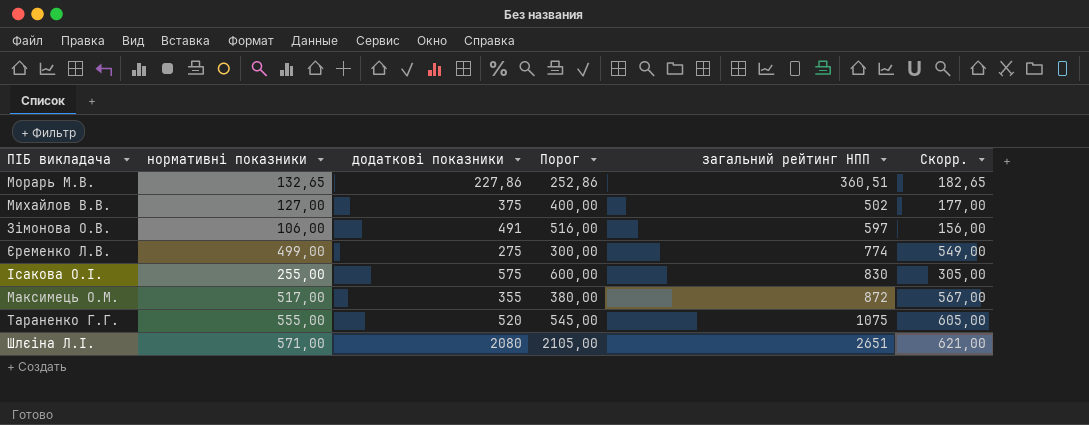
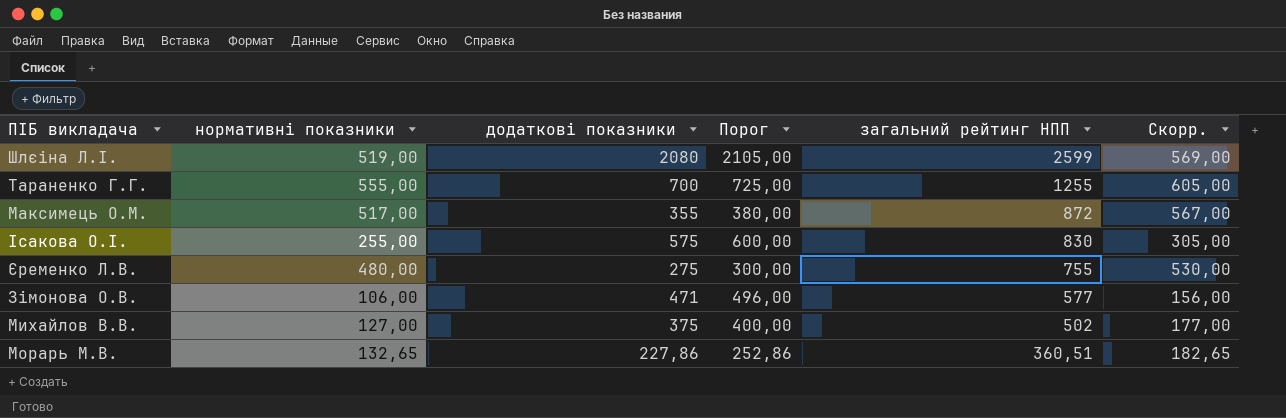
row order: загальний рейтинг НПП ascending -> загальний рейтинг НПП descending
Шлєіна Л.І. | нормативні показники: 571,00 -> 519,00
Шлєіна Л.І. | загальний рейтинг НПП: 2651 -> 2599
Шлєіна Л.І. | Скорр.: 621,00 -> 569,00
Тараненко Г.Г. | додаткові показники: 520 -> 700
Тараненко Г.Г. | Порог: 545,00 -> 725,00
Тараненко Г.Г. | загальний рейтинг НПП: 1075 -> 1255
Єременко Л.В. | нормативні показники: 499,00 -> 480,00
Єременко Л.В. | загальний рейтинг НПП: 774 -> 755
Єременко Л.В. | Скорр.: 549,00 -> 530,00
Зімонова О.В. | додаткові показники: 491 -> 471
Зімонова О.В. | Порог: 516,00 -> 496,00
Зімонова О.В. | загальний рейтинг НПП: 597 -> 577

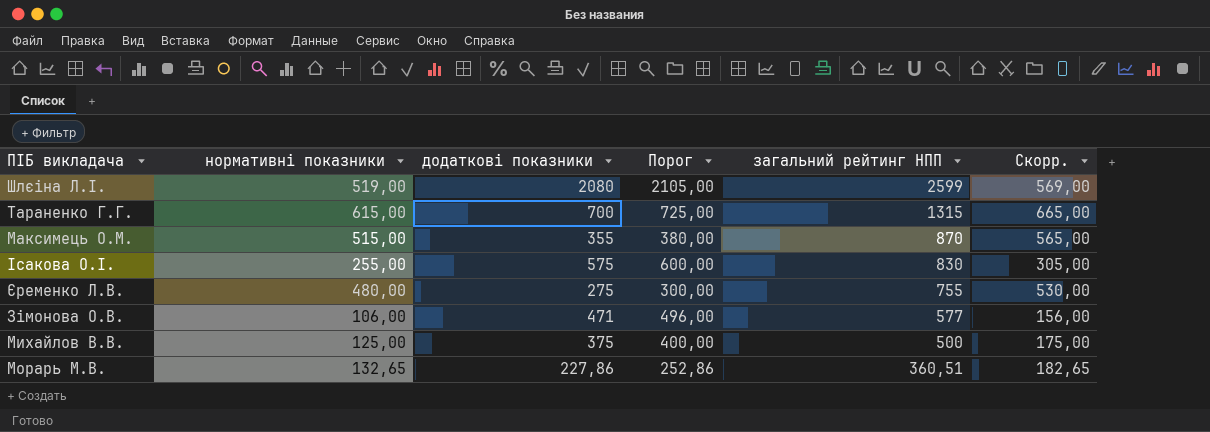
Тараненко Г.Г. | нормативні показники: 555,00 -> 615,00
Тараненко Г.Г. | загальний рейтинг НПП: 1255 -> 1315
Тараненко Г.Г. | Скорр.: 605,00 -> 665,00
Максимець О.М. | нормативні показники: 517,00 -> 515,00
Максимець О.М. | загальний рейтинг НПП: 872 -> 870
Максимець О.М. | Скорр.: 567,00 -> 565,00
Михайлов В.В. | нормативні показники: 127,00 -> 125,00
Михайлов В.В. | загальний рейтинг НПП: 502 -> 500
Михайлов В.В. | Скорр.: 177,00 -> 175,00

